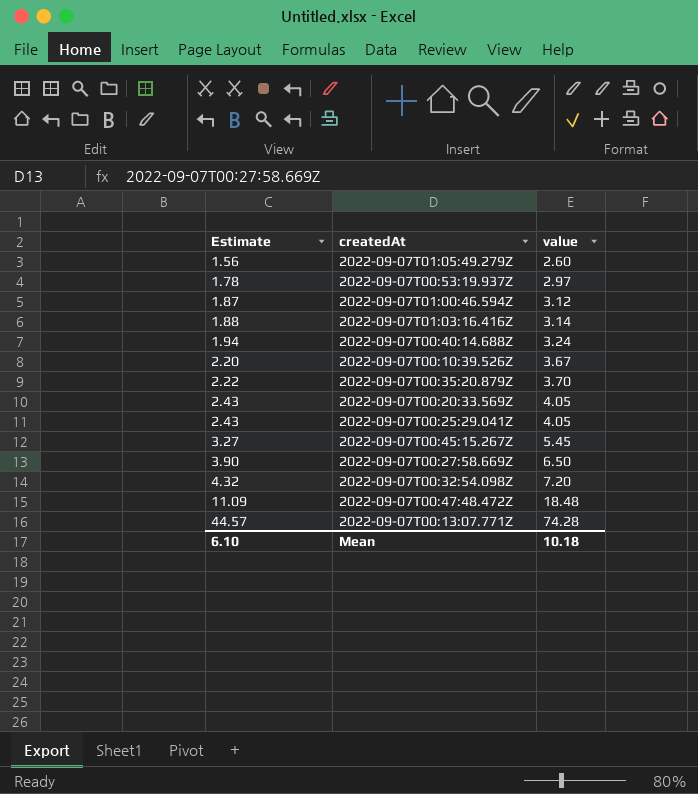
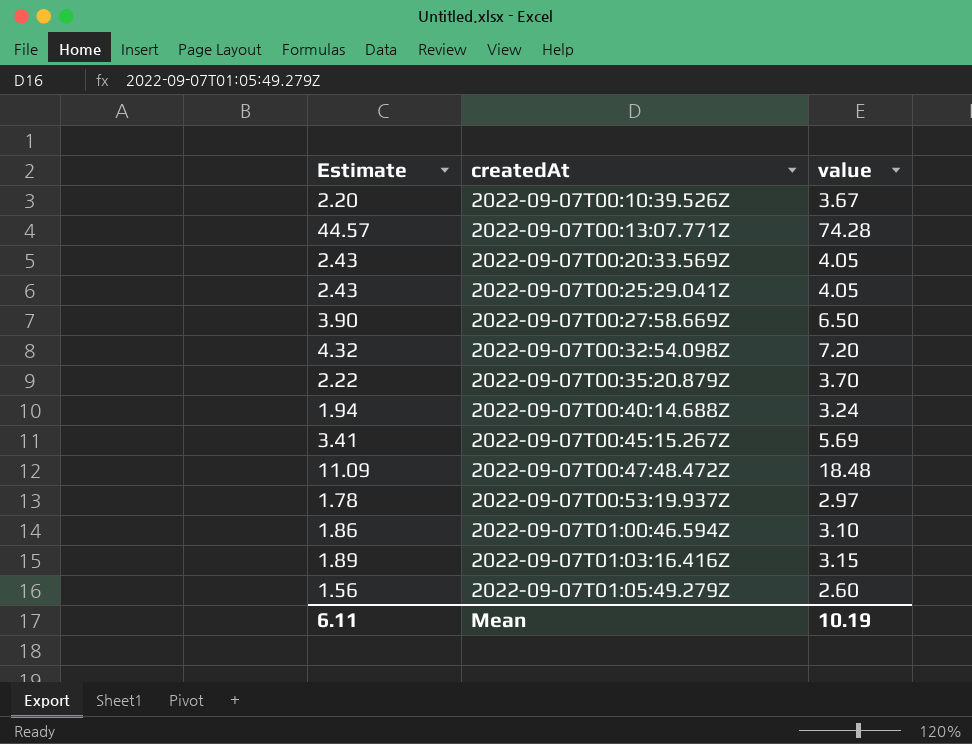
row order: Estimate ascending -> createdAt ascending
2022-09-07T00:45:15.267Z | Estimate: 3.27 -> 3.41
2022-09-07T00:45:15.267Z | value: 5.45 -> 5.69
2022-09-07T01:00:46.594Z | Estimate: 1.87 -> 1.86
2022-09-07T01:00:46.594Z | value: 3.12 -> 3.10
2022-09-07T01:03:16.416Z | Estimate: 1.88 -> 1.89
2022-09-07T01:03:16.416Z | value: 3.14 -> 3.15
Mean | Estimate: 6.10 -> 6.11
Mean | value: 10.18 -> 10.19

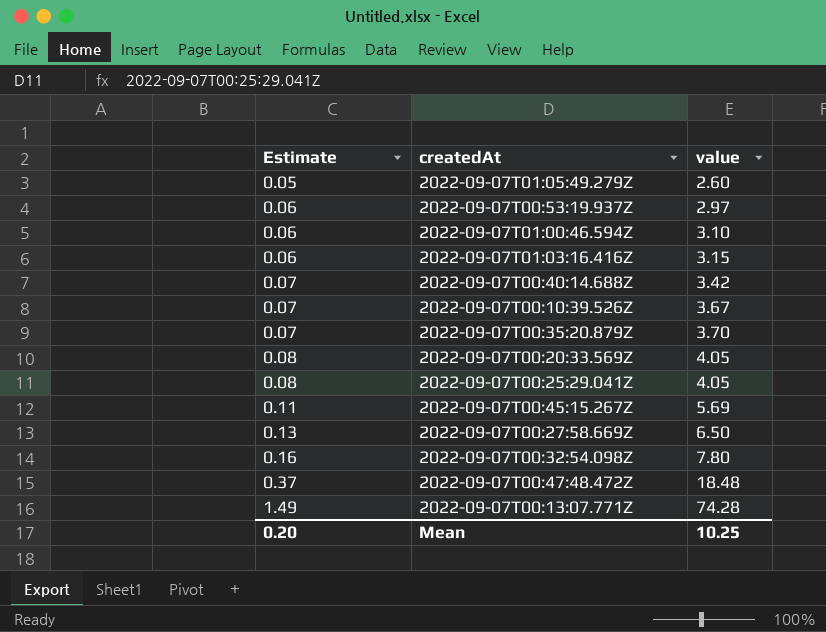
row order: createdAt ascending -> Estimate ascending
column Estimate | formula: [value] * 0.6 -> [value] * 0.02
2022-09-07T00:40:14.688Z | value: 3.24 -> 3.42
2022-09-07T00:32:54.098Z | value: 7.20 -> 7.80
Mean | Estimate: 6.11 -> 0.20
Mean | value: 10.19 -> 10.25

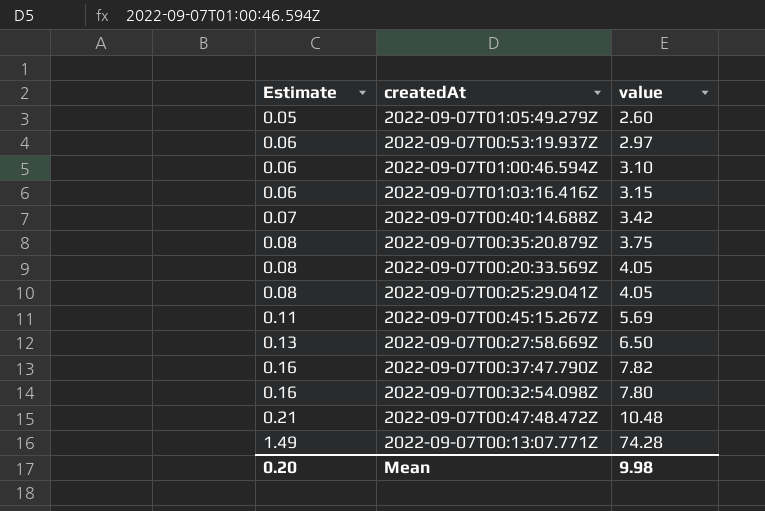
row 2022-09-07T00:10:39.526Z: 0.07 | 3.67 -> none
2022-09-07T00:35:20.879Z | Estimate: 0.07 -> 0.08
2022-09-07T00:35:20.879Z | value: 3.70 -> 3.75
row 2022-09-07T00:37:47.790Z: none -> 0.16 | 7.82
2022-09-07T00:47:48.472Z | Estimate: 0.37 -> 0.21
2022-09-07T00:47:48.472Z | value: 18.48 -> 10.48
Mean | value: 10.25 -> 9.98

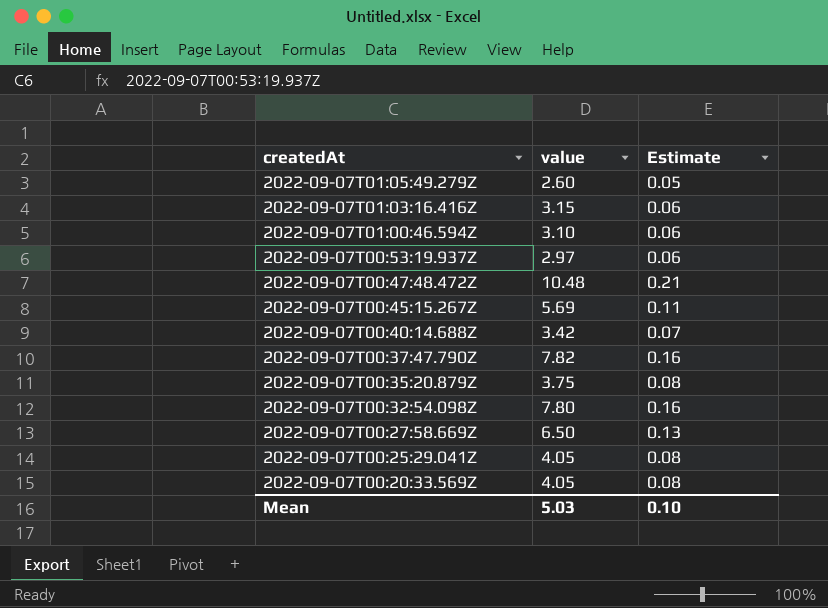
row order: Estimate ascending -> createdAt descending
column Estimate | position: 1 -> 3
row 2022-09-07T00:13:07.771Z: 1.49 | 74.28 -> none
Mean | value: 9.98 -> 5.03
Mean | Estimate: 0.20 -> 0.10

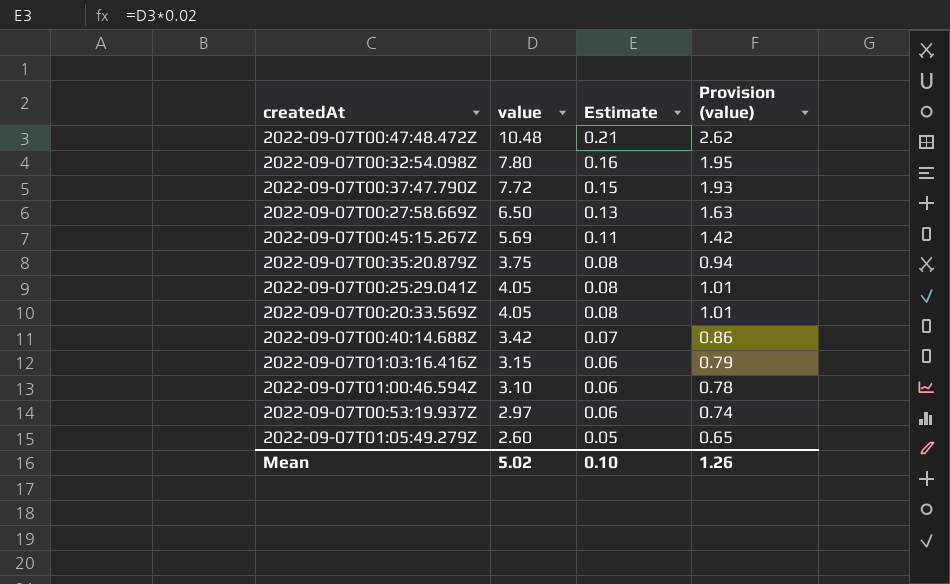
row order: createdAt descending -> Estimate descending
column Provision (value) | formula: none -> [value] * 0.25
2022-09-07T00:37:47.790Z | value: 7.82 -> 7.72
2022-09-07T00:37:47.790Z | Estimate: 0.16 -> 0.15
Mean | value: 5.03 -> 5.02

